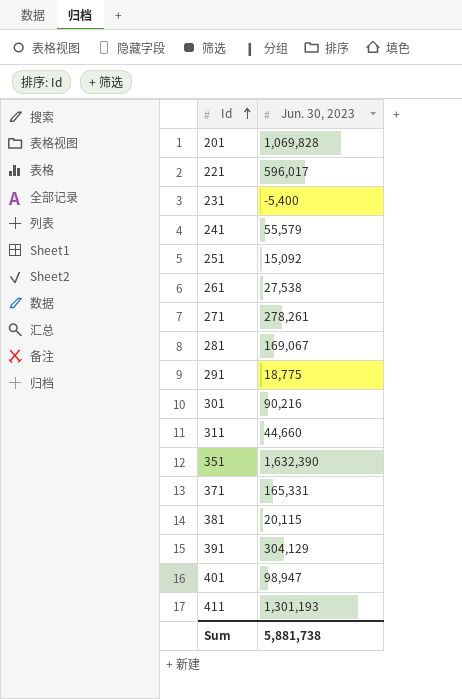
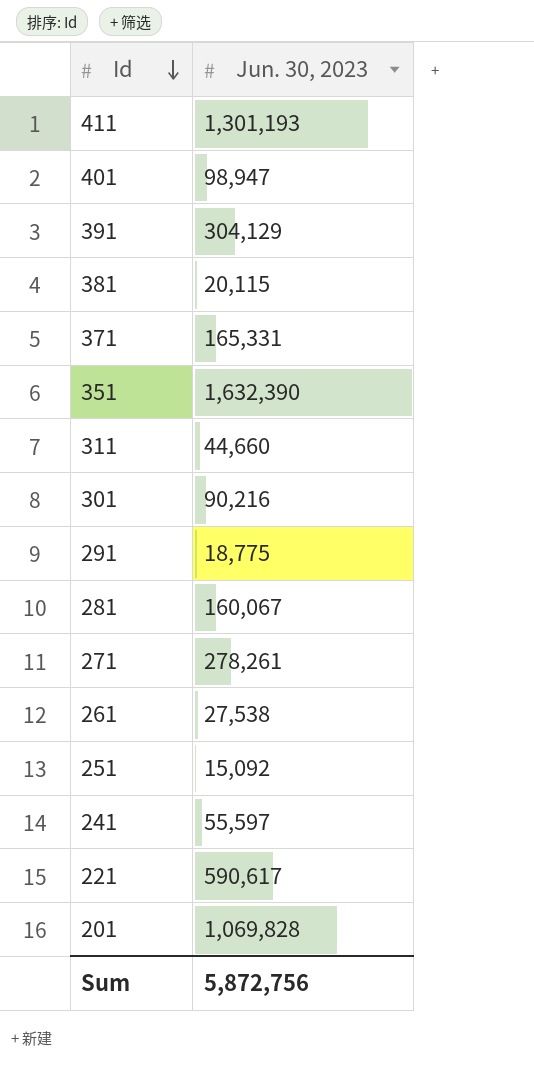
row order: Id ascending -> Id descending
row 231: -5,400 -> none
281 | Jun. 30, 2023: 169,067 -> 160,067
241 | Jun. 30, 2023: 55,579 -> 55,597
221 | Jun. 30, 2023: 596,017 -> 590,617
Sum | Jun. 30, 2023: 5,881,738 -> 5,872,756

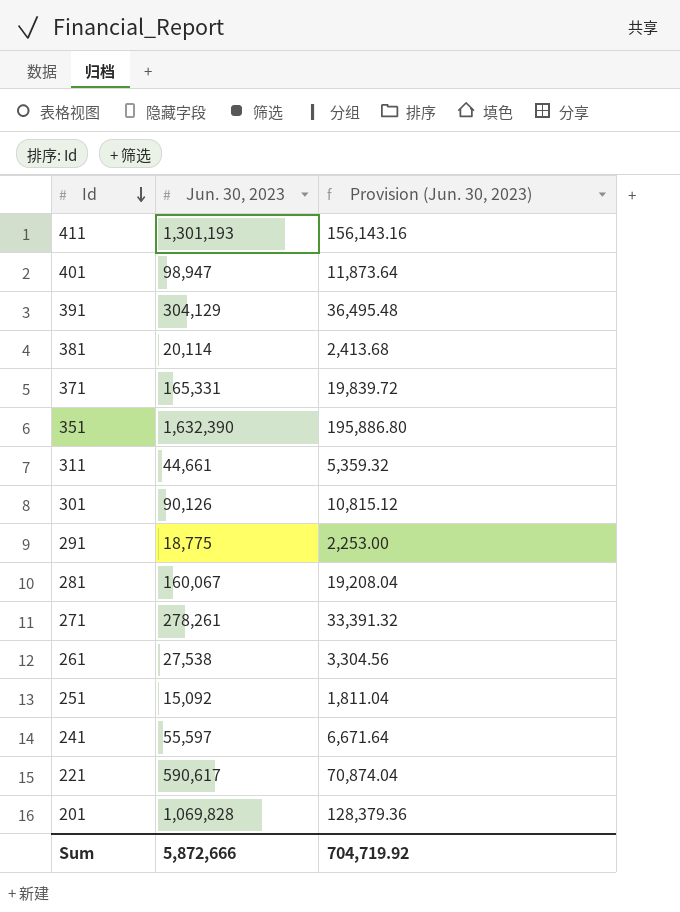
column Provision (Jun. 30, 2023) | formula: none -> [Jun. 30, 2023] * 0.12
381 | Jun. 30, 2023: 20,115 -> 20,114
311 | Jun. 30, 2023: 44,660 -> 44,661
301 | Jun. 30, 2023: 90,216 -> 90,126
Sum | Jun. 30, 2023: 5,872,756 -> 5,872,666

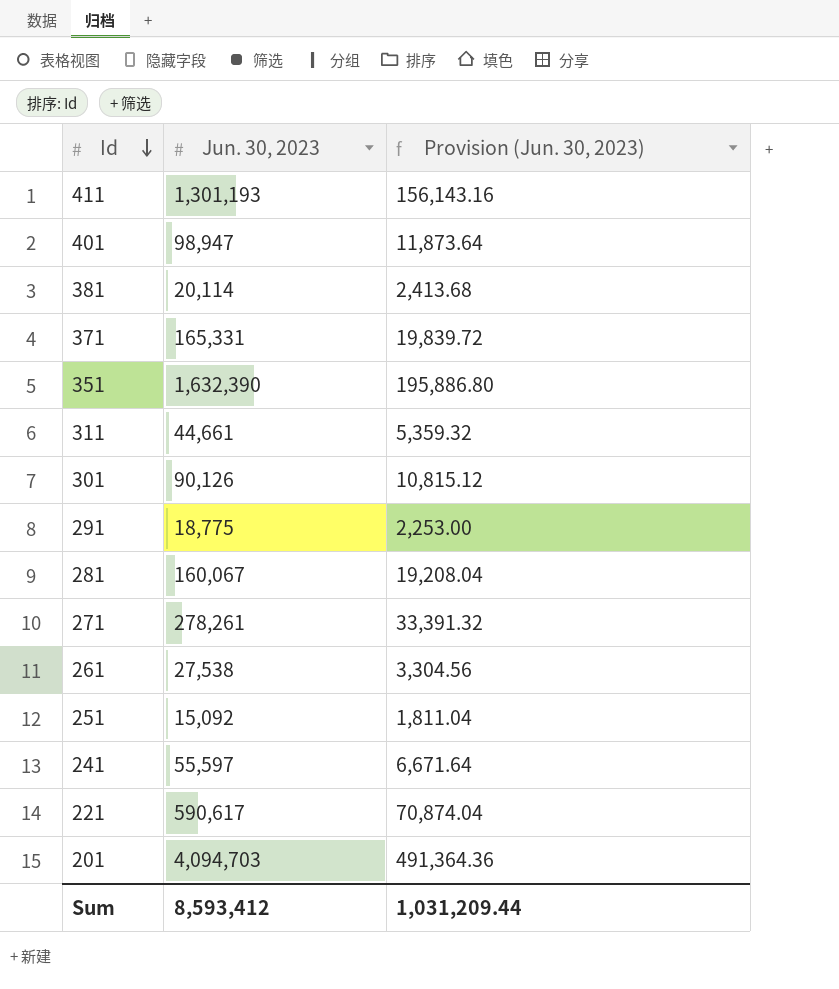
row 391: 304,129 | 36,495.48 -> none
201 | Jun. 30, 2023: 1,069,828 -> 4,094,703
201 | Provision (Jun. 30, 2023): 128,379.36 -> 491,364.36
Sum | Jun. 30, 2023: 5,872,666 -> 8,593,412
Sum | Provision (Jun. 30, 2023): 704,719.92 -> 1,031,209.44

